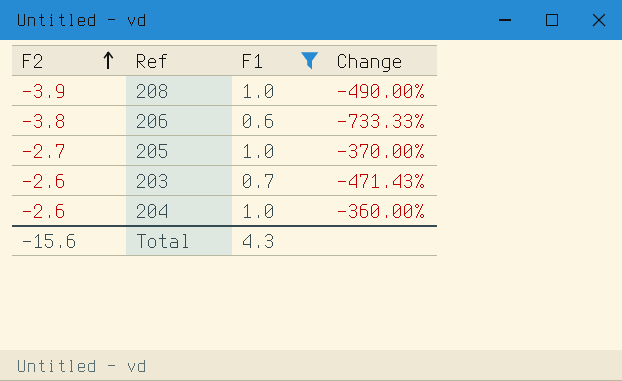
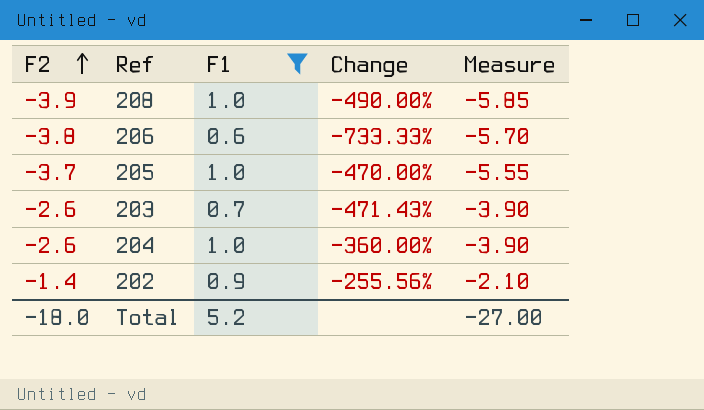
column Measure | formula: none -> [F2] * 1.5
205 | F2: -2.7 -> -3.7
205 | Change: -370.00% -> -470.00%
row 202: none -> -1.4 | 0.9 | -255.56% | -2.10
Total | F2: -15.6 -> -18.0
Total | F1: 4.3 -> 5.2

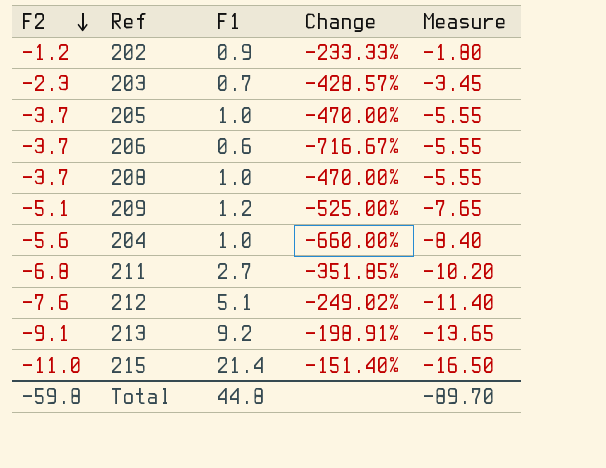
filter: F1 <= 1.0 -> none
row order: F2 ascending -> F2 descending
202 | F2: -1.4 -> -1.2
202 | Change: -255.56% -> -233.33%
202 | Measure: -2.10 -> -1.80
203 | F2: -2.6 -> -2.3
203 | Change: -471.43% -> -428.57%
203 | Measure: -3.90 -> -3.45
206 | F2: -3.8 -> -3.7
206 | Change: -733.33% -> -716.67%
206 | Measure: -5.70 -> -5.55
208 | F2: -3.9 -> -3.7
208 | Change: -490.00% -> -470.00%
208 | Measure: -5.85 -> -5.55
204 | F2: -2.6 -> -5.6
204 | Change: -360.00% -> -660.00%
204 | Measure: -3.90 -> -8.40
Total | F2: -18.0 -> -59.8
Total | F1: 5.2 -> 44.8
Total | Measure: -27.00 -> -89.70

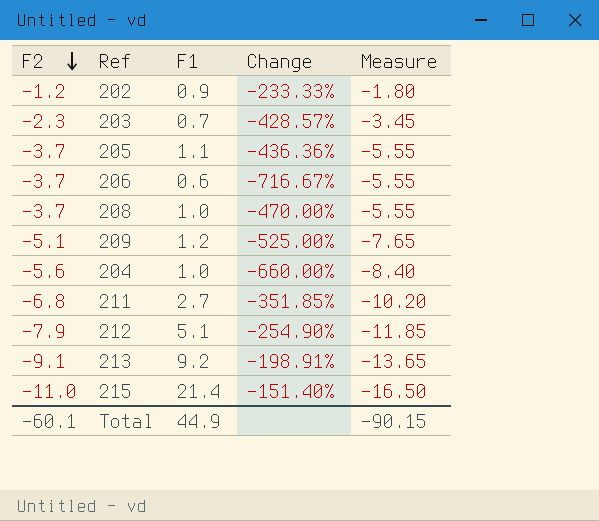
205 | F1: 1.0 -> 1.1
205 | Change: -470.00% -> -436.36%
212 | F2: -7.6 -> -7.9
212 | Change: -249.02% -> -254.90%
212 | Measure: -11.40 -> -11.85
Total | F2: -59.8 -> -60.1
Total | F1: 44.8 -> 44.9
Total | Measure: -89.70 -> -90.15

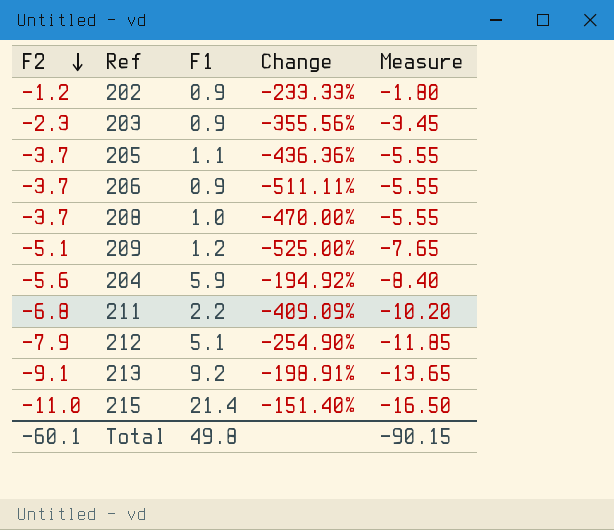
203 | F1: 0.7 -> 0.9
203 | Change: -428.57% -> -355.56%
206 | F1: 0.6 -> 0.9
206 | Change: -716.67% -> -511.11%
204 | F1: 1.0 -> 5.9
204 | Change: -660.00% -> -194.92%
211 | F1: 2.7 -> 2.2
211 | Change: -351.85% -> -409.09%
Total | F1: 44.9 -> 49.8

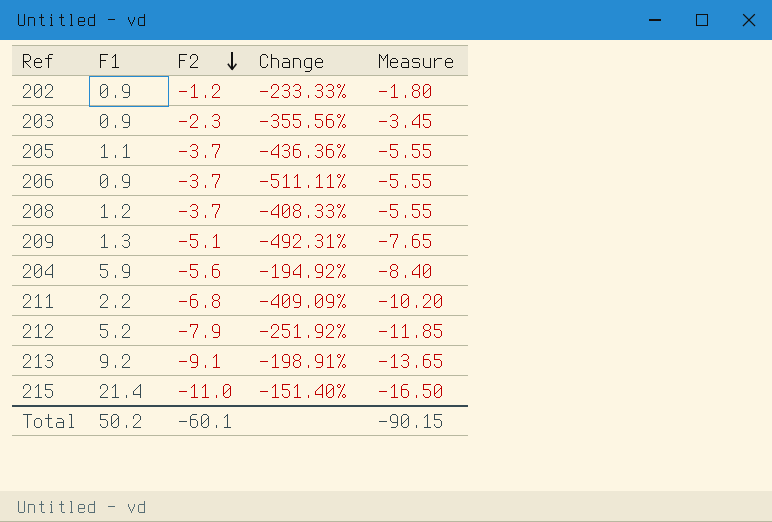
column F2 | position: 1 -> 3
208 | F1: 1.0 -> 1.2
208 | Change: -470.00% -> -408.33%
209 | F1: 1.2 -> 1.3
209 | Change: -525.00% -> -492.31%
212 | F1: 5.1 -> 5.2
212 | Change: -254.90% -> -251.92%
Total | F1: 49.8 -> 50.2

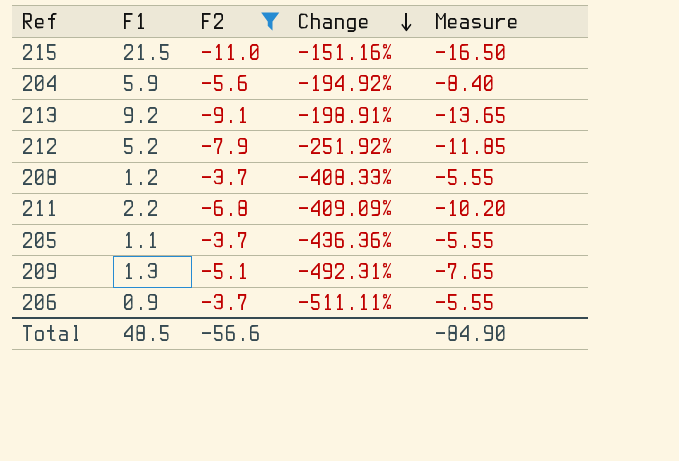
filter: none -> F2 <= -3.7
row order: F2 descending -> Change descending
215 | F1: 21.4 -> 21.5
215 | Change: -151.40% -> -151.16%
Total | F1: 50.2 -> 48.5
Total | F2: -60.1 -> -56.6
Total | Measure: -90.15 -> -84.90

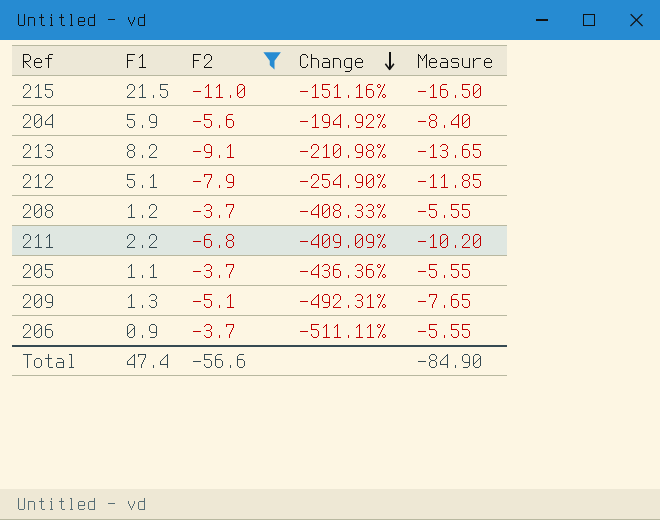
213 | F1: 9.2 -> 8.2
213 | Change: -198.91% -> -210.98%
212 | F1: 5.2 -> 5.1
212 | Change: -251.92% -> -254.90%
Total | F1: 48.5 -> 47.4

